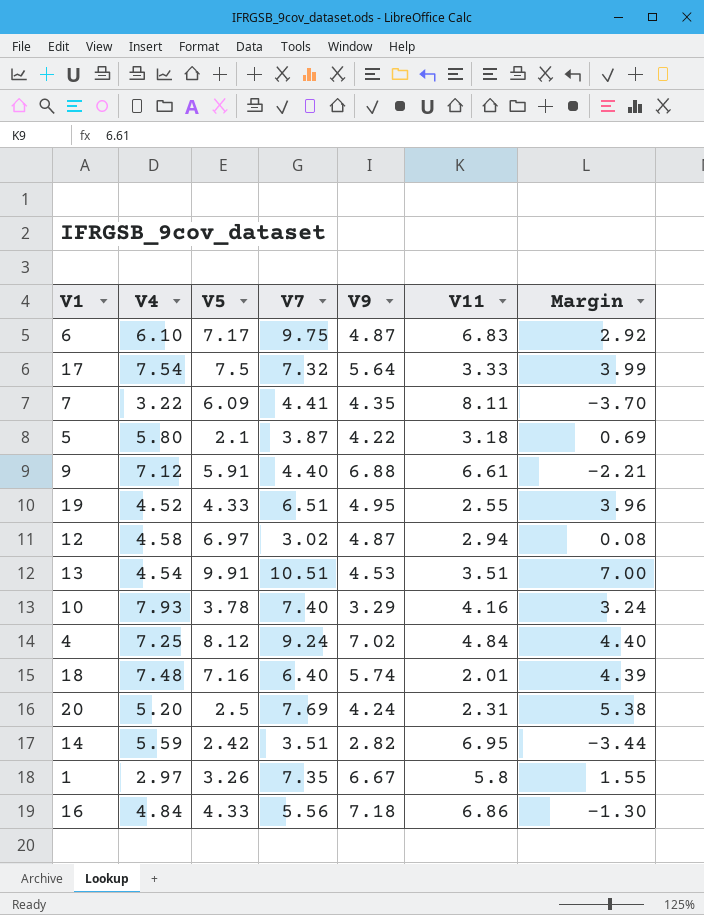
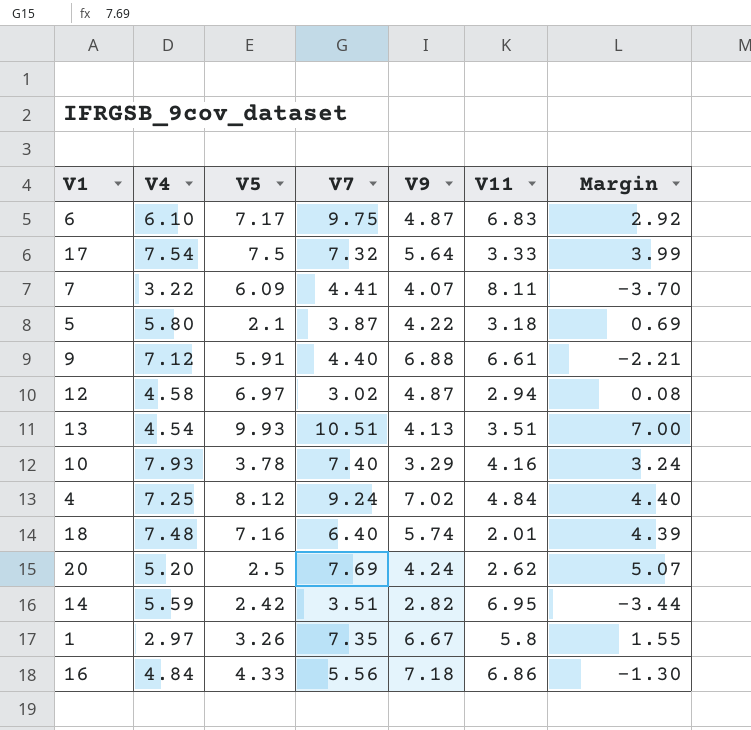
row 19: 4.52 | 4.33 | 6.51 | 4.95 | 2.55 | 3.96 -> none
7 | V9: 4.35 -> 4.07
13 | V5: 9.91 -> 9.93
13 | V9: 4.53 -> 4.13
20 | V11: 2.31 -> 2.62
20 | Margin: 5.38 -> 5.07

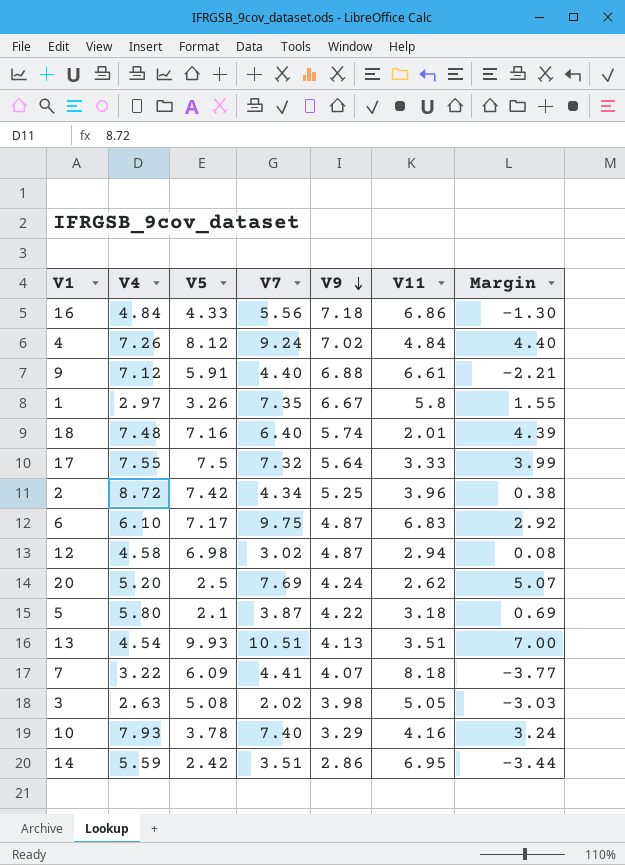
row order: none -> V9 descending
4 | V4: 7.25 -> 7.26
17 | V4: 7.54 -> 7.55
row 2: none -> 8.72 | 7.42 | 4.34 | 5.25 | 3.96 | 0.38
12 | V5: 6.97 -> 6.98
7 | V11: 8.11 -> 8.18
7 | Margin: -3.70 -> -3.77
row 3: none -> 2.63 | 5.08 | 2.02 | 3.98 | 5.05 | -3.03
14 | V9: 2.82 -> 2.86

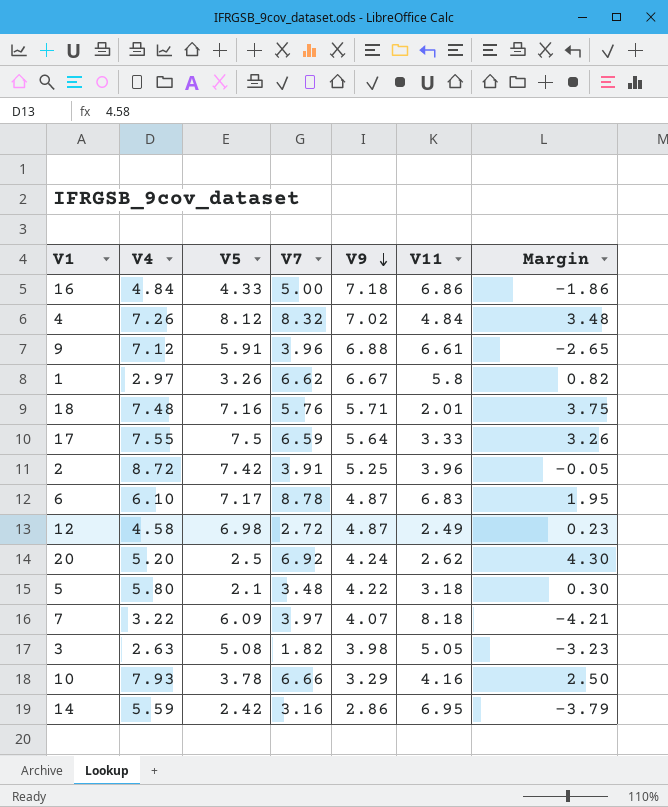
row 13: 4.54 | 9.93 | 10.51 | 4.13 | 3.51 | 7.00 -> none
16 | V7: 5.56 -> 5.00
16 | Margin: -1.30 -> -1.86
4 | V7: 9.24 -> 8.32
4 | Margin: 4.40 -> 3.48
9 | V7: 4.40 -> 3.96
9 | Margin: -2.21 -> -2.65
1 | V7: 7.35 -> 6.62
1 | Margin: 1.55 -> 0.82
18 | V7: 6.40 -> 5.76
18 | V9: 5.74 -> 5.71
18 | Margin: 4.39 -> 3.75
17 | V7: 7.32 -> 6.59
17 | Margin: 3.99 -> 3.26
2 | V7: 4.34 -> 3.91
2 | Margin: 0.38 -> -0.05
6 | V7: 9.75 -> 8.78
6 | Margin: 2.92 -> 1.95
12 | V7: 3.02 -> 2.72
12 | V11: 2.94 -> 2.49
12 | Margin: 0.08 -> 0.23
20 | V7: 7.69 -> 6.92
20 | Margin: 5.07 -> 4.30
5 | V7: 3.87 -> 3.48
5 | Margin: 0.69 -> 0.30
7 | V7: 4.41 -> 3.97
7 | Margin: -3.77 -> -4.21
3 | V7: 2.02 -> 1.82
3 | Margin: -3.03 -> -3.23
10 | V7: 7.40 -> 6.66
10 | Margin: 3.24 -> 2.50
14 | V7: 3.51 -> 3.16
14 | Margin: -3.44 -> -3.79

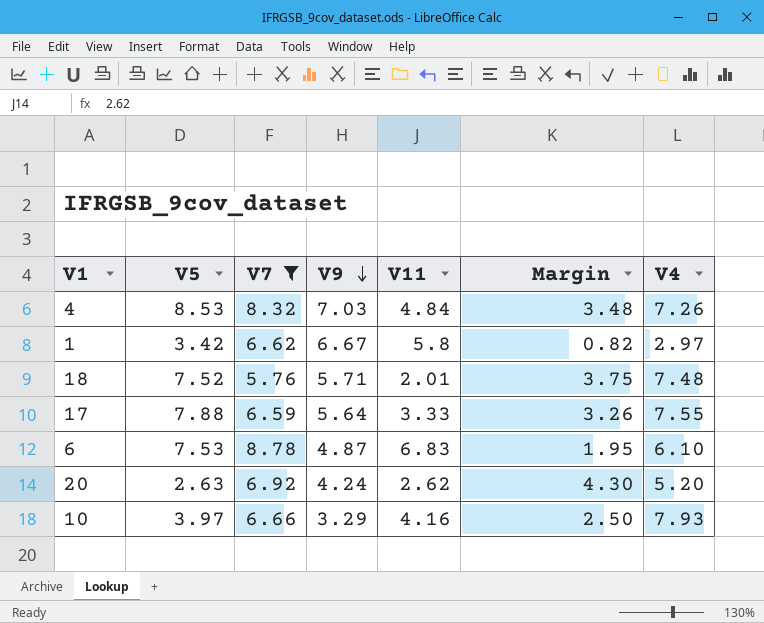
filter: none -> V7 >= 5.76
column V4 | position: 2 -> 7
4 | V5: 8.12 -> 8.53
4 | V9: 7.02 -> 7.03
1 | V5: 3.26 -> 3.42
18 | V5: 7.16 -> 7.52
17 | V5: 7.5 -> 7.88
6 | V5: 7.17 -> 7.53
20 | V5: 2.5 -> 2.63
10 | V5: 3.78 -> 3.97

